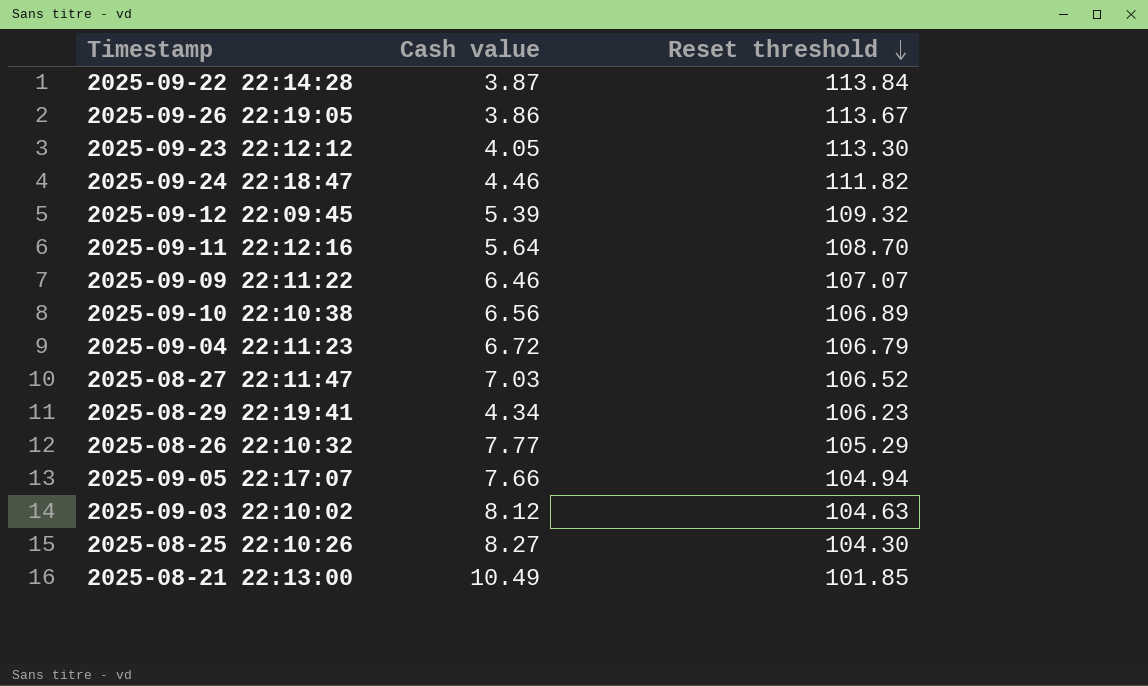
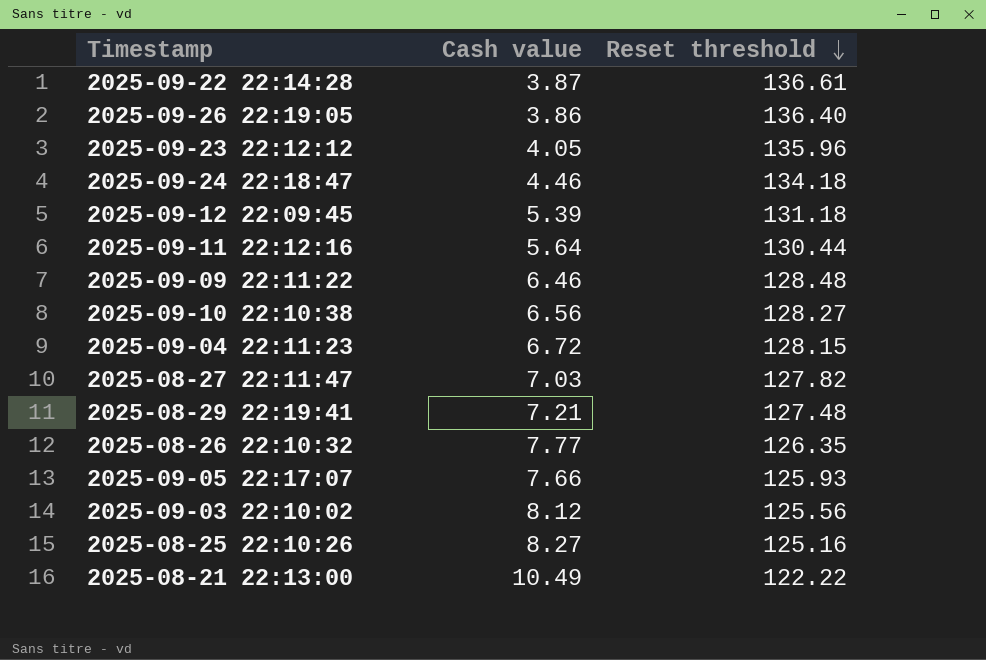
2025-09-22 22:14:28 | Reset threshold: 113.84 -> 136.61
2025-09-26 22:19:05 | Reset threshold: 113.67 -> 136.40
2025-09-23 22:12:12 | Reset threshold: 113.30 -> 135.96
2025-09-24 22:18:47 | Reset threshold: 111.82 -> 134.18
2025-09-12 22:09:45 | Reset threshold: 109.32 -> 131.18
2025-09-11 22:12:16 | Reset threshold: 108.70 -> 130.44
2025-09-09 22:11:22 | Reset threshold: 107.07 -> 128.48
2025-09-10 22:10:38 | Reset threshold: 106.89 -> 128.27
2025-09-04 22:11:23 | Reset threshold: 106.79 -> 128.15
2025-08-27 22:11:47 | Reset threshold: 106.52 -> 127.82
2025-08-29 22:19:41 | Cash value: 4.34 -> 7.21
2025-08-29 22:19:41 | Reset threshold: 106.23 -> 127.48
2025-08-26 22:10:32 | Reset threshold: 105.29 -> 126.35
2025-09-05 22:17:07 | Reset threshold: 104.94 -> 125.93
2025-09-03 22:10:02 | Reset threshold: 104.63 -> 125.56
2025-08-25 22:10:26 | Reset threshold: 104.30 -> 125.16
2025-08-21 22:13:00 | Reset threshold: 101.85 -> 122.22

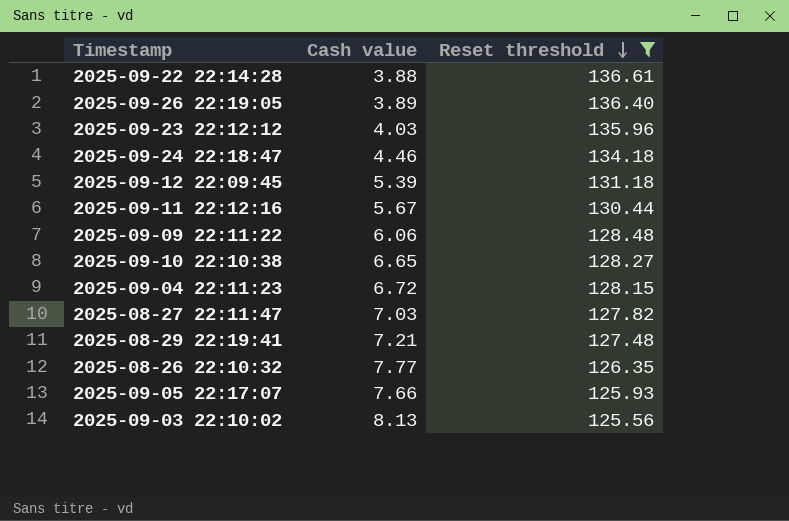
filter: none -> Reset threshold >= 125.56
2025-09-22 22:14:28 | Cash value: 3.87 -> 3.88
2025-09-26 22:19:05 | Cash value: 3.86 -> 3.89
2025-09-23 22:12:12 | Cash value: 4.05 -> 4.03
2025-09-11 22:12:16 | Cash value: 5.64 -> 5.67
2025-09-09 22:11:22 | Cash value: 6.46 -> 6.06
2025-09-10 22:10:38 | Cash value: 6.56 -> 6.65
2025-09-03 22:10:02 | Cash value: 8.12 -> 8.13

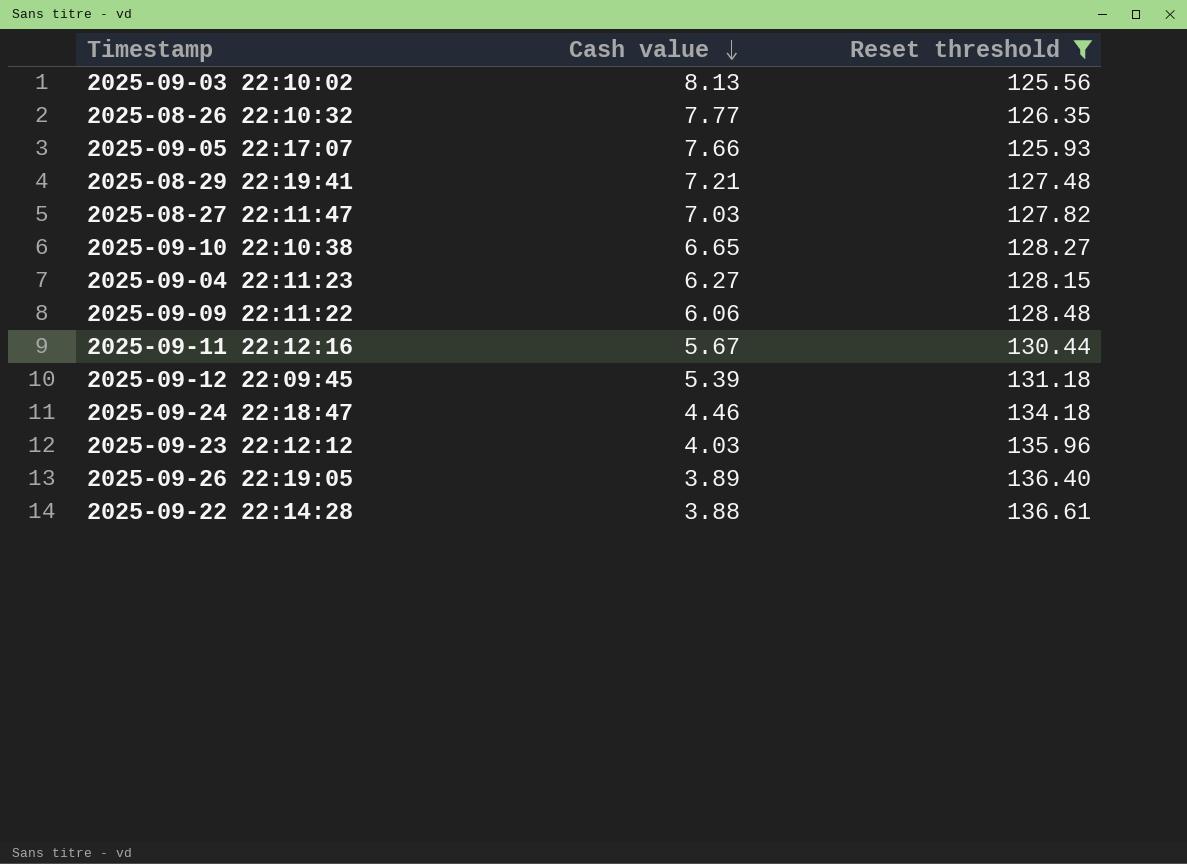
row order: Reset threshold descending -> Cash value descending
2025-09-04 22:11:23 | Cash value: 6.72 -> 6.27

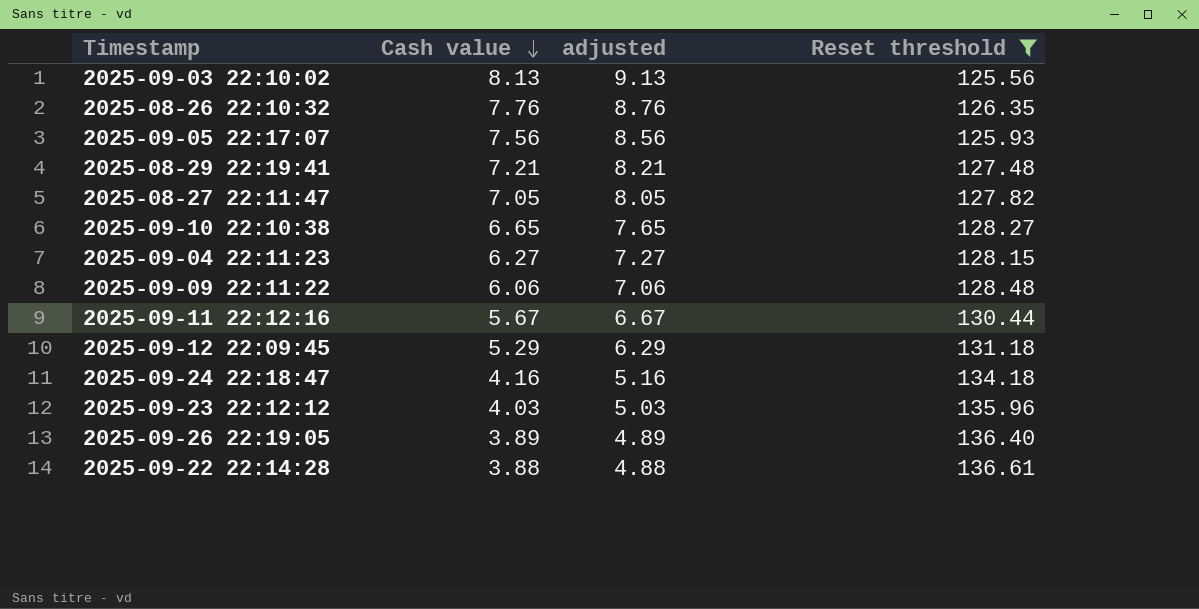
column adjusted | formula: none -> [Cash value] + 1
2025-08-26 22:10:32 | Cash value: 7.77 -> 7.76
2025-09-05 22:17:07 | Cash value: 7.66 -> 7.56
2025-08-27 22:11:47 | Cash value: 7.03 -> 7.05
2025-09-12 22:09:45 | Cash value: 5.39 -> 5.29
2025-09-24 22:18:47 | Cash value: 4.46 -> 4.16

